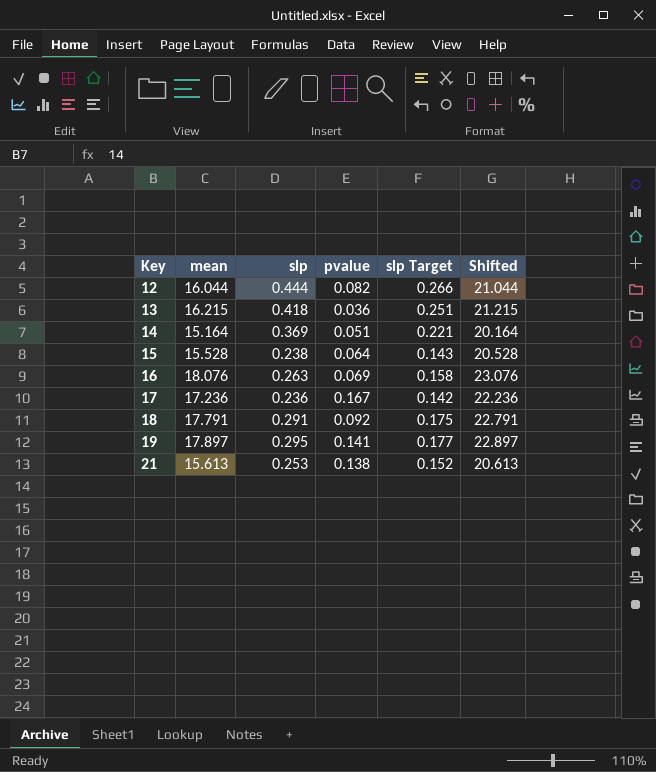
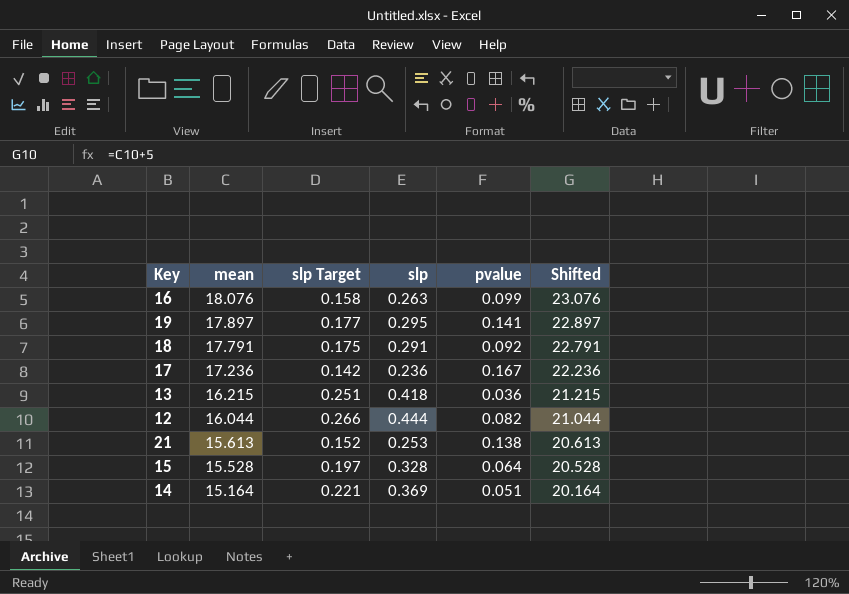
row order: Key ascending -> mean descending
column slp Target | position: 5 -> 3
16 | pvalue: 0.069 -> 0.099
15 | slp Target: 0.143 -> 0.197
15 | slp: 0.238 -> 0.328

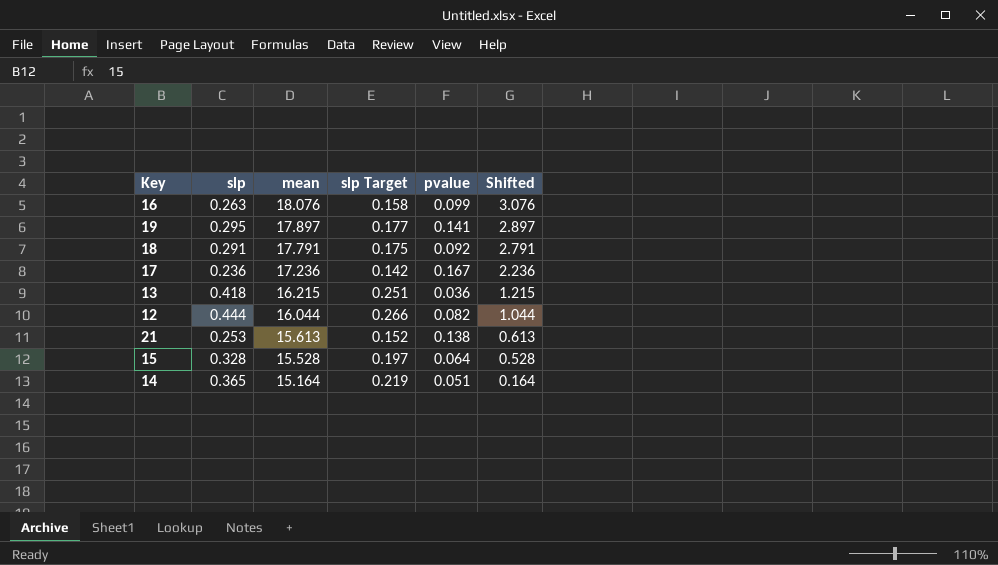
column slp | position: 4 -> 2
column Shifted | formula: [mean] + 5 -> [mean] - 15
14 | slp: 0.369 -> 0.365
14 | slp Target: 0.221 -> 0.219

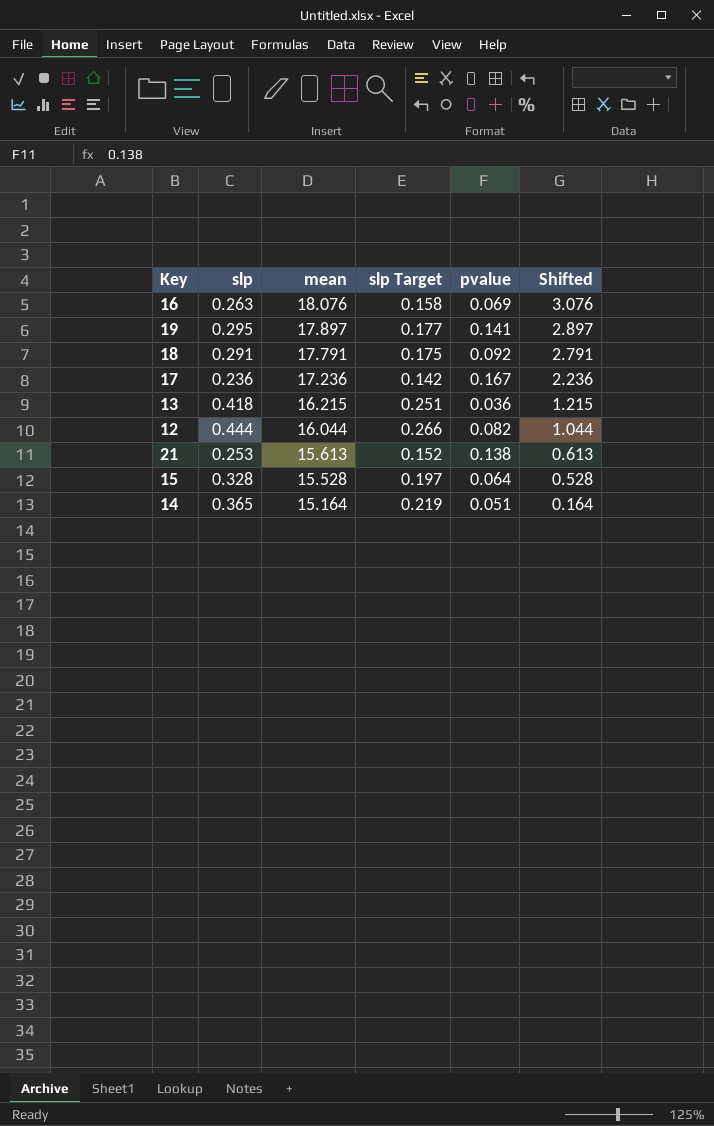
16 | pvalue: 0.099 -> 0.069

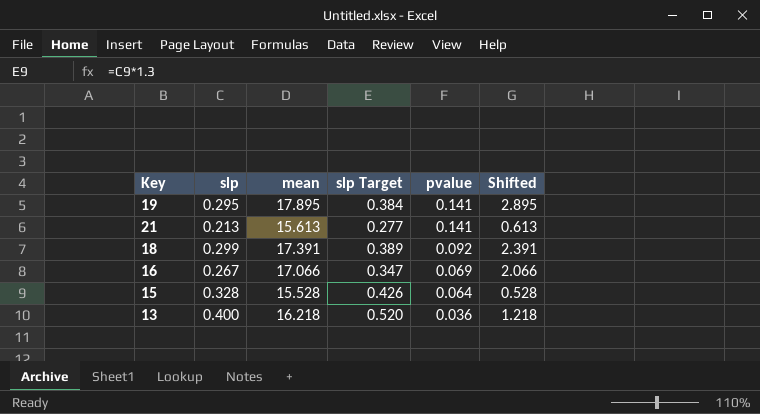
row order: mean descending -> pvalue descending
column slp Target | formula: [slp] * 0.6 -> [slp] * 1.3
row 17: 0.236 | 17.236 | 0.142 | 0.167 | 2.236 -> none
row 12: 0.444 | 16.044 | 0.266 | 0.082 | 1.044 -> none
row 14: 0.365 | 15.164 | 0.219 | 0.051 | 0.164 -> none
19 | mean: 17.897 -> 17.895
19 | Shifted: 2.897 -> 2.895
21 | slp: 0.253 -> 0.213
21 | pvalue: 0.138 -> 0.141
18 | slp: 0.291 -> 0.299
18 | mean: 17.791 -> 17.391
18 | Shifted: 2.791 -> 2.391
16 | slp: 0.263 -> 0.267
16 | mean: 18.076 -> 17.066
16 | Shifted: 3.076 -> 2.066
13 | slp: 0.418 -> 0.400
13 | mean: 16.215 -> 16.218
13 | Shifted: 1.215 -> 1.218

